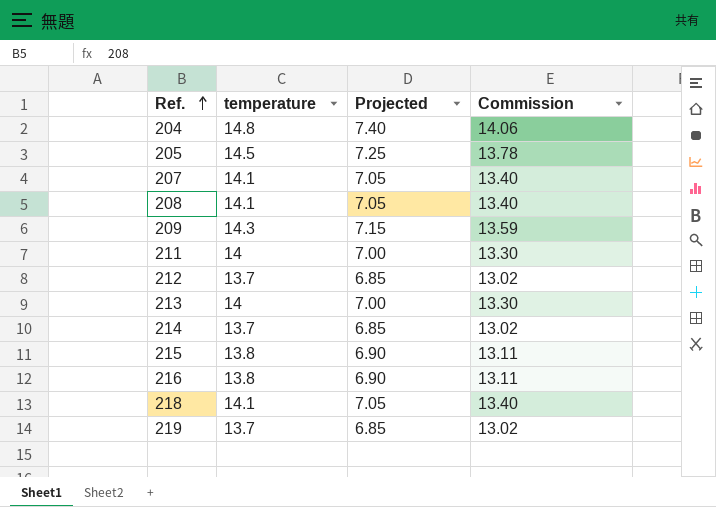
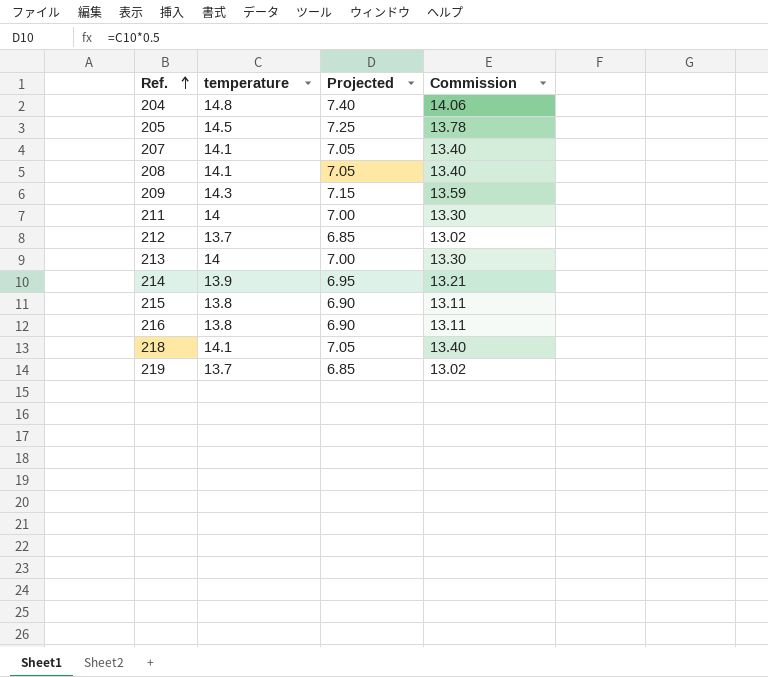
214 | temperature: 13.7 -> 13.9
214 | Projected: 6.85 -> 6.95
214 | Commission: 13.02 -> 13.21

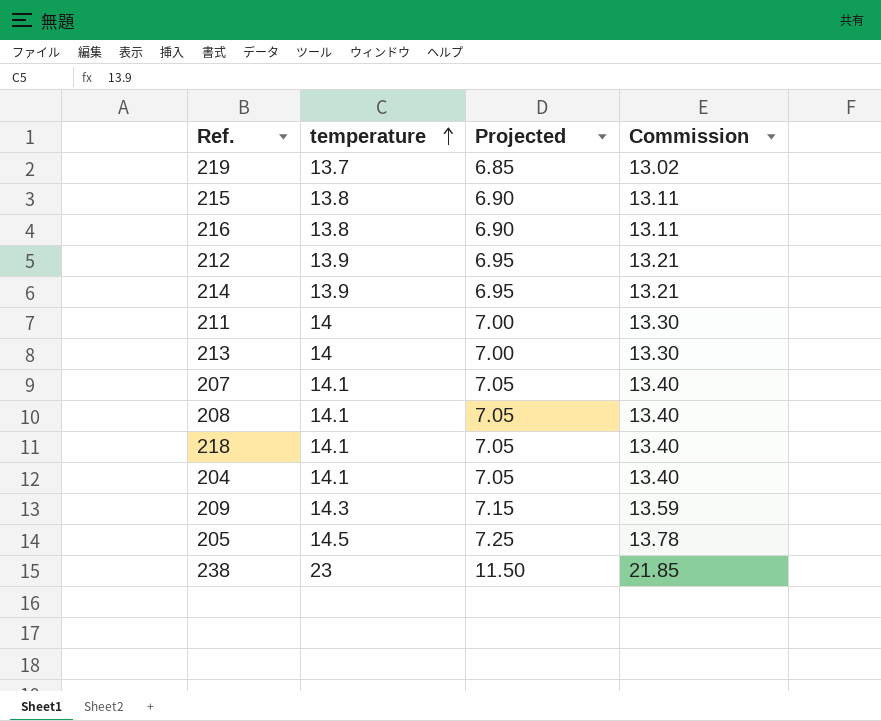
row order: Ref. ascending -> temperature ascending
212 | temperature: 13.7 -> 13.9
212 | Projected: 6.85 -> 6.95
212 | Commission: 13.02 -> 13.21
204 | temperature: 14.8 -> 14.1
204 | Projected: 7.40 -> 7.05
204 | Commission: 14.06 -> 13.40
row 238: none -> 23 | 11.50 | 21.85

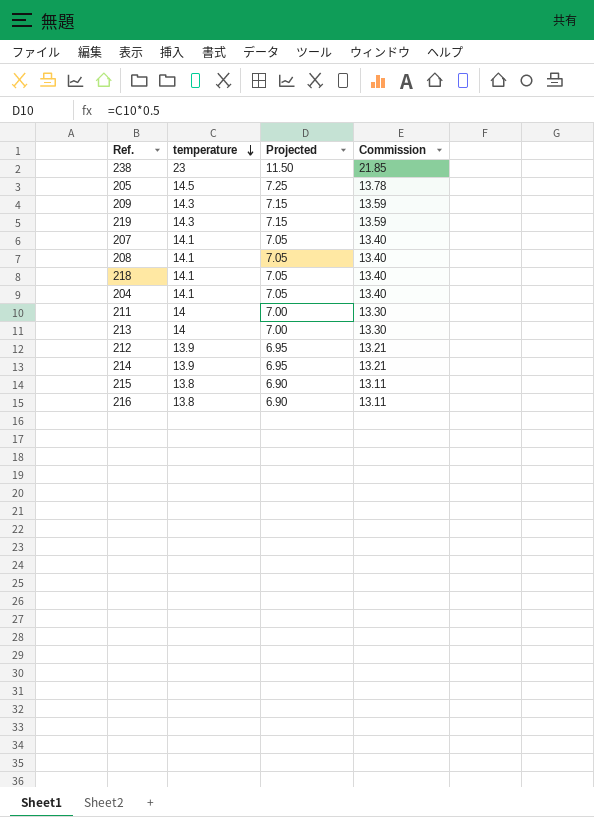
row order: temperature ascending -> temperature descending
219 | temperature: 13.7 -> 14.3
219 | Projected: 6.85 -> 7.15
219 | Commission: 13.02 -> 13.59

